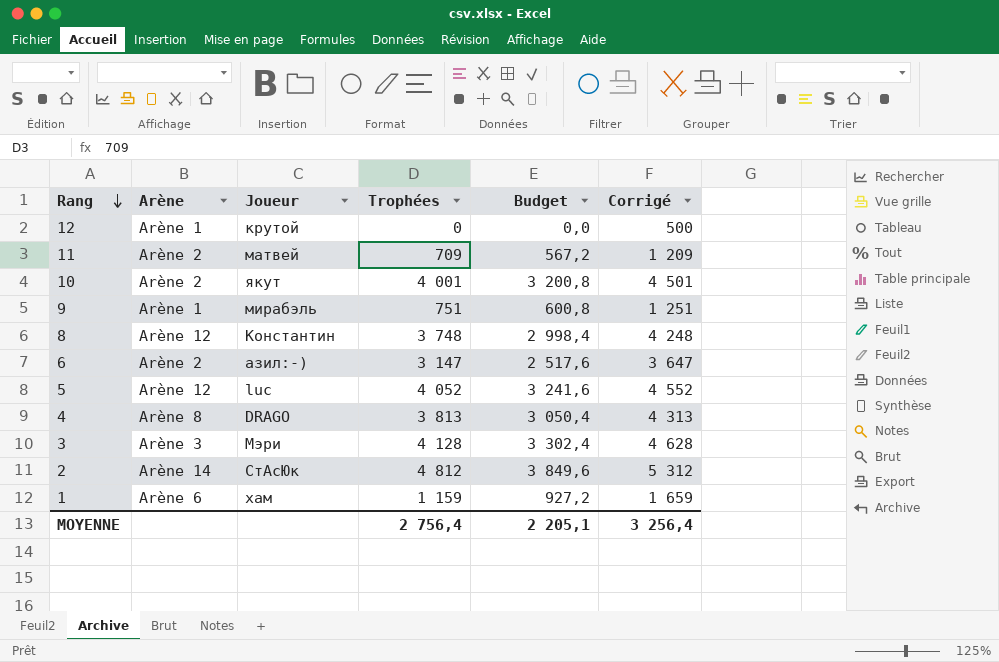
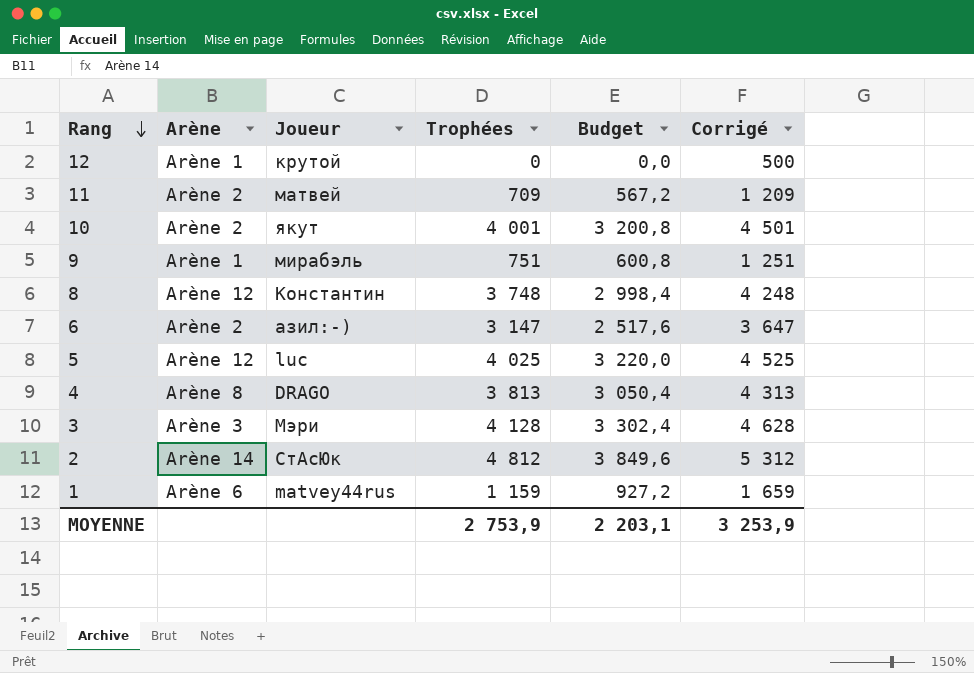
5 | Trophées: 4 052 -> 4 025
5 | Budget: 3 241,6 -> 3 220,0
5 | Corrigé: 4 552 -> 4 525
1 | Joueur: хам -> matvey44rus
MOYENNE | Trophées: 2 756,4 -> 2 753,9
MOYENNE | Budget: 2 205,1 -> 2 203,1
MOYENNE | Corrigé: 3 256,4 -> 3 253,9

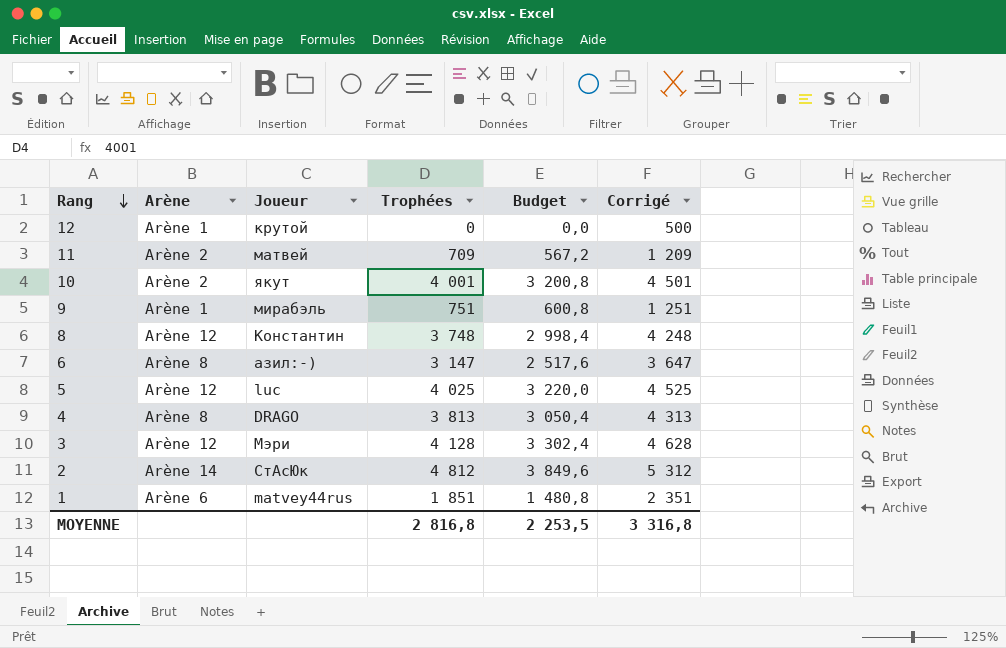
6 | Arène: Arène 2 -> Arène 8
3 | Arène: Arène 3 -> Arène 12
1 | Trophées: 1 159 -> 1 851
1 | Budget: 927,2 -> 1 480,8
1 | Corrigé: 1 659 -> 2 351
MOYENNE | Trophées: 2 753,9 -> 2 816,8
MOYENNE | Budget: 2 203,1 -> 2 253,5
MOYENNE | Corrigé: 3 253,9 -> 3 316,8

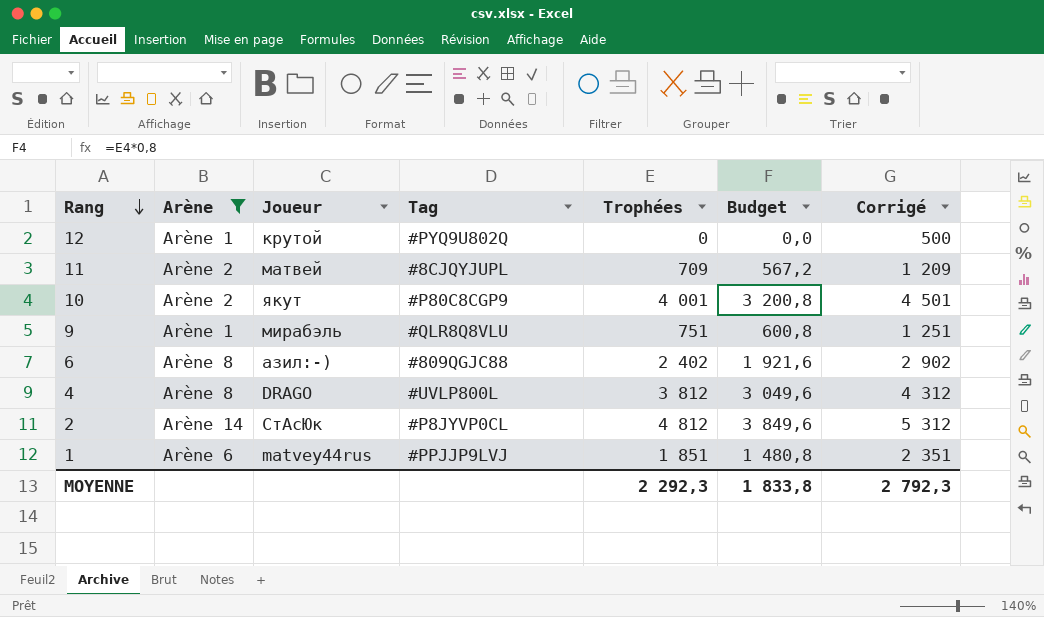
filter: none -> Arène != Arène 12
column Tag | position: none -> 4
6 | Trophées: 3 147 -> 2 402
6 | Budget: 2 517,6 -> 1 921,6
6 | Corrigé: 3 647 -> 2 902
4 | Trophées: 3 813 -> 3 812
4 | Budget: 3 050,4 -> 3 049,6
4 | Corrigé: 4 313 -> 4 312
MOYENNE | Trophées: 2 816,8 -> 2 292,3
MOYENNE | Budget: 2 253,5 -> 1 833,8
MOYENNE | Corrigé: 3 316,8 -> 2 792,3

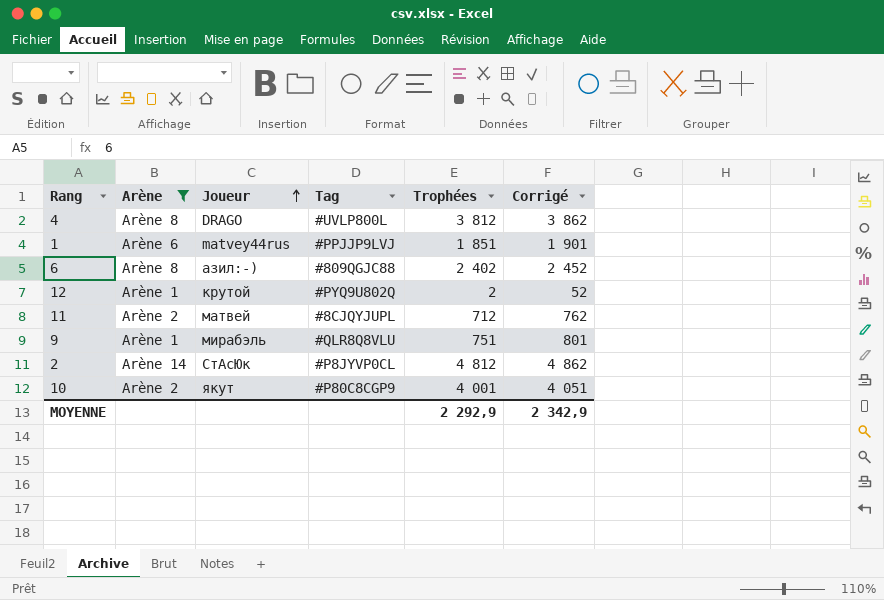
row order: Rang descending -> Joueur ascending
column Budget | formula: [Trophées] * 0,8 -> none
column Corrigé | formula: [Trophées] + 500 -> [Trophées] + 50
12 | Trophées: 0 -> 2
11 | Trophées: 709 -> 712
MOYENNE | Trophées: 2 292,3 -> 2 292,9
MOYENNE | Corrigé: 2 792,3 -> 2 342,9

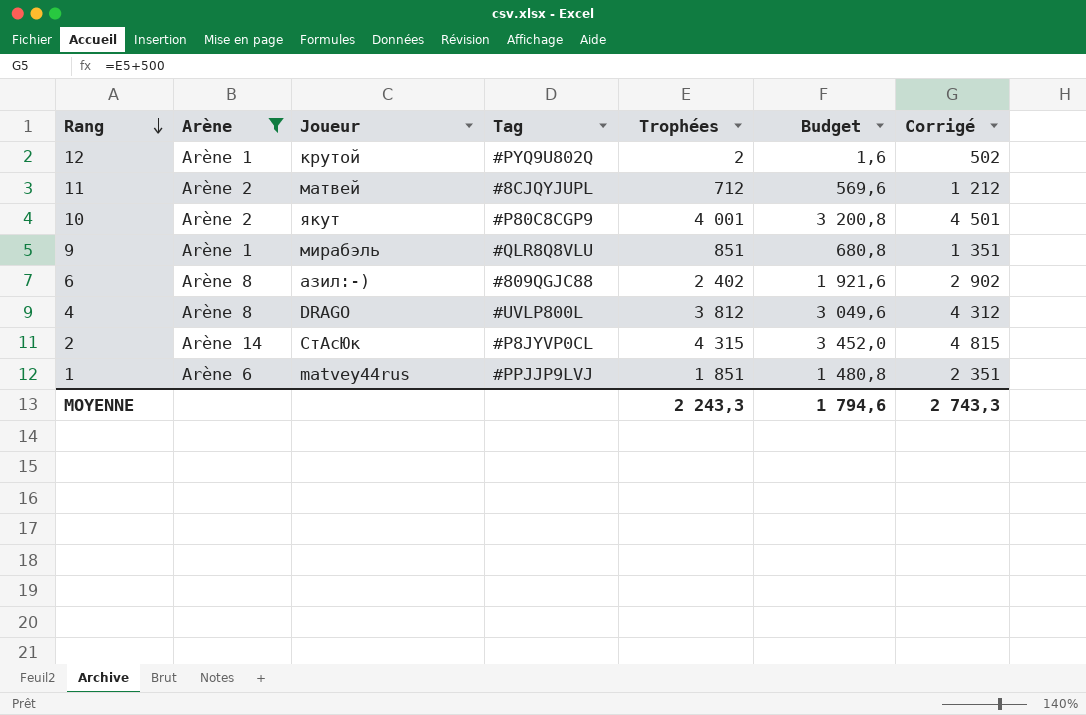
row order: Joueur ascending -> Rang descending
column Budget | formula: none -> [Trophées] * 0,8
column Corrigé | formula: [Trophées] + 50 -> [Trophées] + 500
9 | Trophées: 751 -> 851
2 | Trophées: 4 812 -> 4 315
MOYENNE | Trophées: 2 292,9 -> 2 243,3
MOYENNE | Corrigé: 2 342,9 -> 2 743,3

